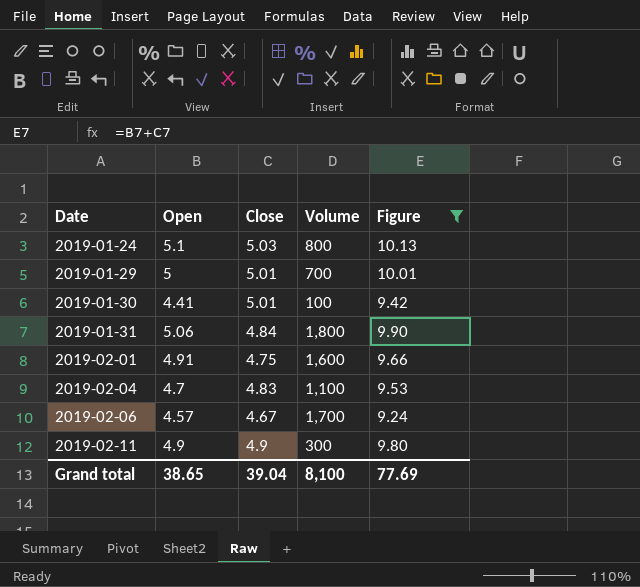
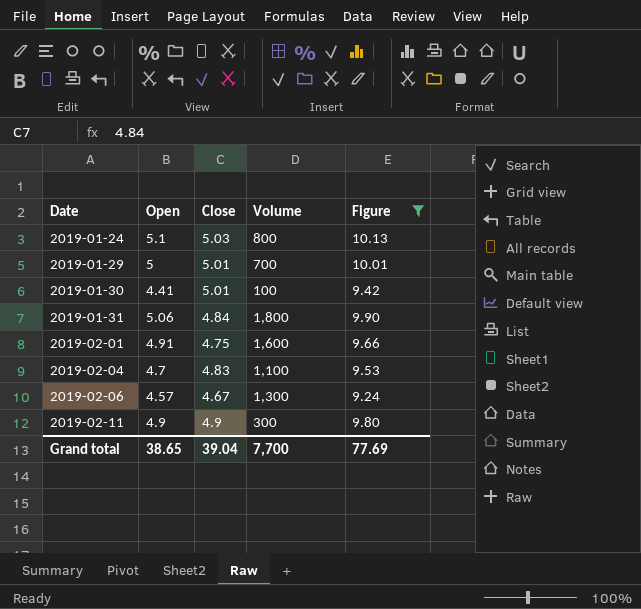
2019-02-06 | Volume: 1,700 -> 1,300
Grand total | Volume: 8,100 -> 7,700

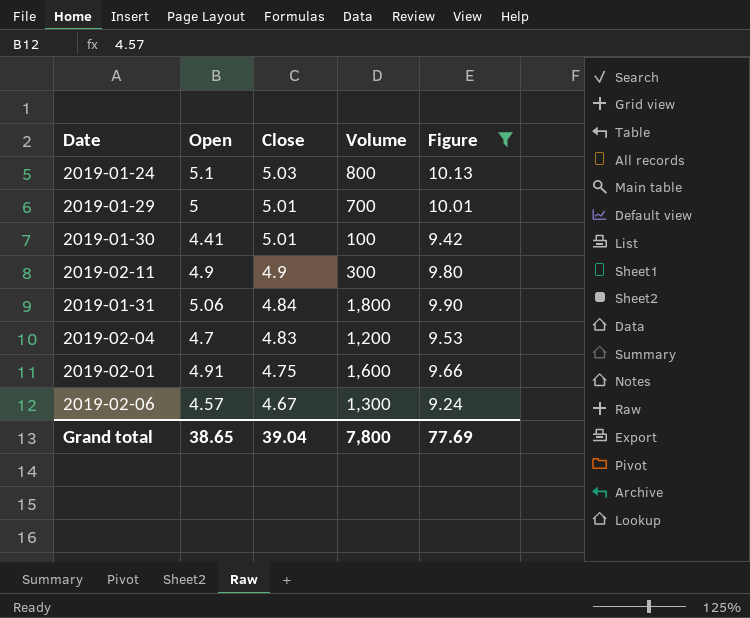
row order: Date ascending -> Close descending
2019-02-04 | Volume: 1,100 -> 1,200
Grand total | Volume: 7,700 -> 7,800

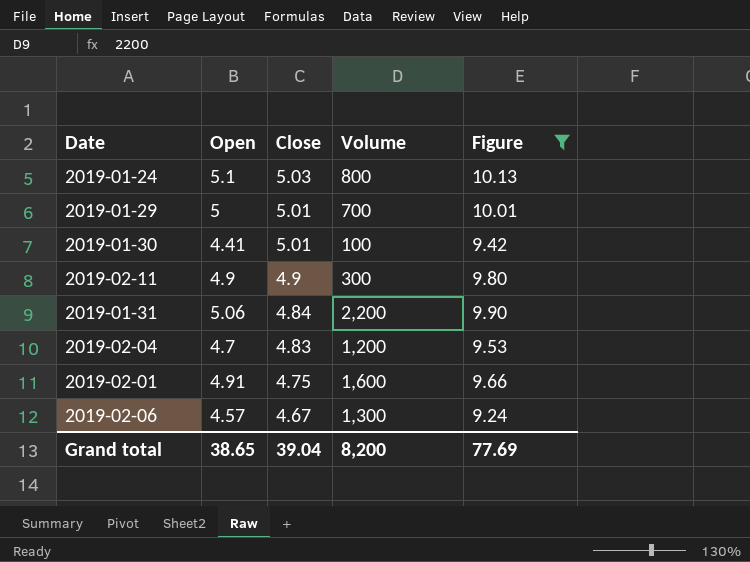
2019-01-31 | Volume: 1,800 -> 2,200
Grand total | Volume: 7,800 -> 8,200

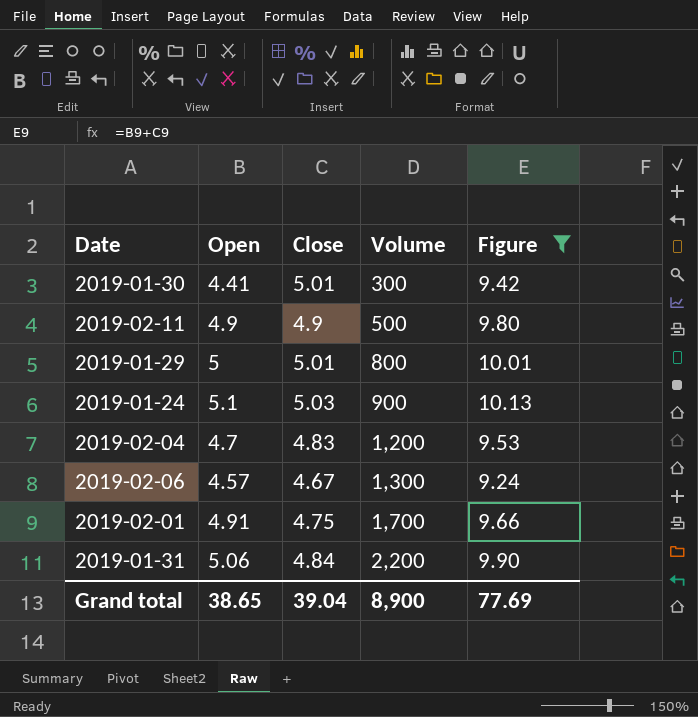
row order: Close descending -> Volume ascending
2019-01-30 | Volume: 100 -> 300
2019-02-11 | Volume: 300 -> 500
2019-01-29 | Volume: 700 -> 800
2019-01-24 | Volume: 800 -> 900
2019-02-01 | Volume: 1,600 -> 1,700
Grand total | Volume: 8,200 -> 8,900

